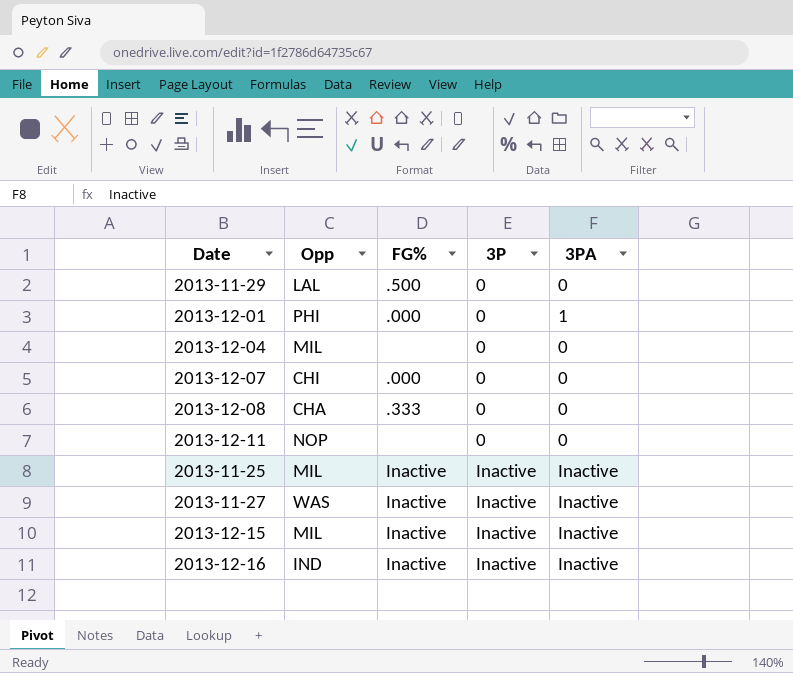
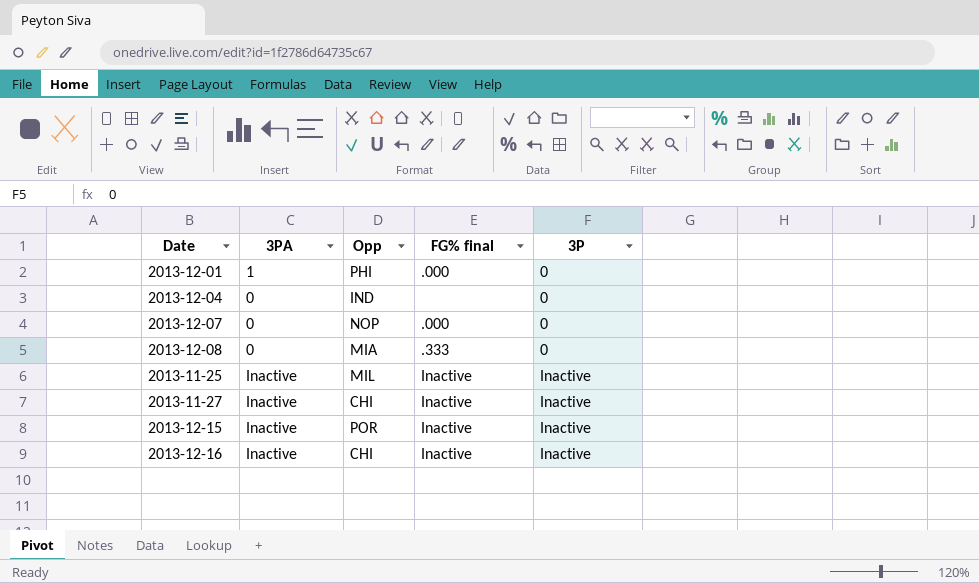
column 3PA | position: 5 -> 2
column name: FG% -> FG% final
row 2013-11-29: LAL | .500 | 0 | 0 -> none
row 2013-12-11: NOP | none | 0 | 0 -> none
2013-12-04 | Opp: MIL -> IND
2013-12-07 | Opp: CHI -> NOP
2013-12-08 | Opp: CHA -> MIA
2013-11-27 | Opp: WAS -> CHI
2013-12-15 | Opp: MIL -> POR
2013-12-16 | Opp: IND -> CHI

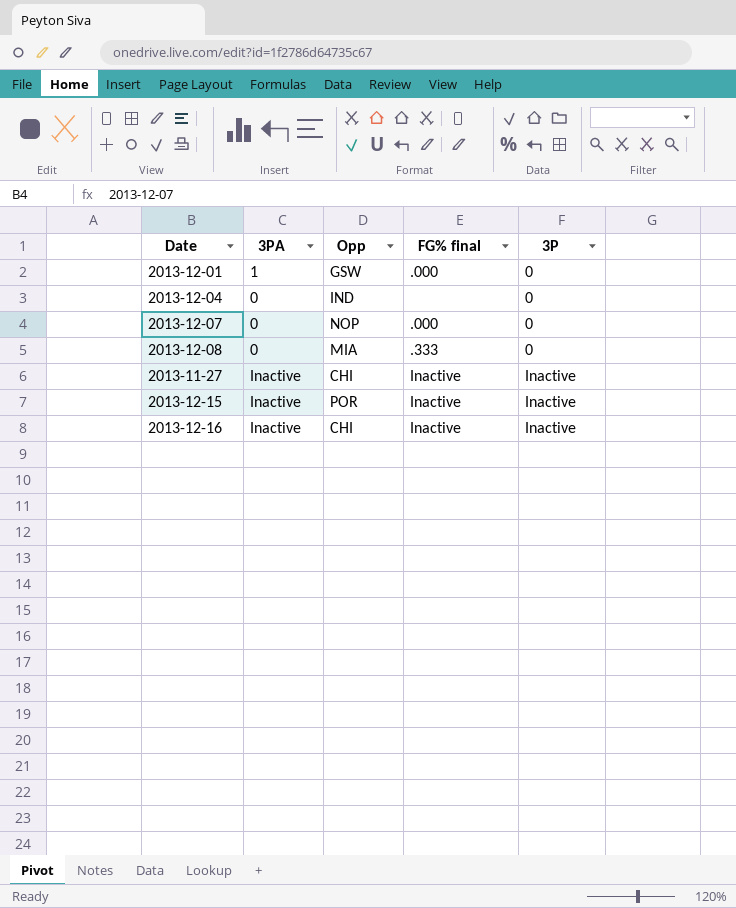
row 2013-11-25: Inactive | MIL | Inactive | Inactive -> none
2013-12-01 | Opp: PHI -> GSW

